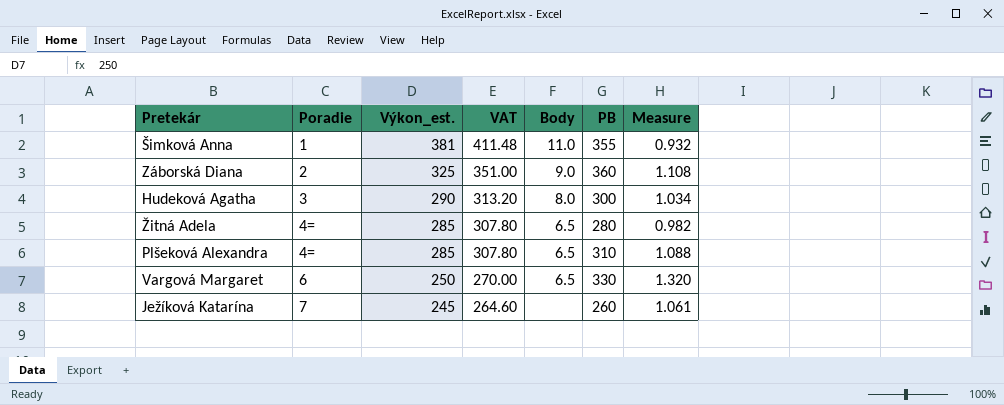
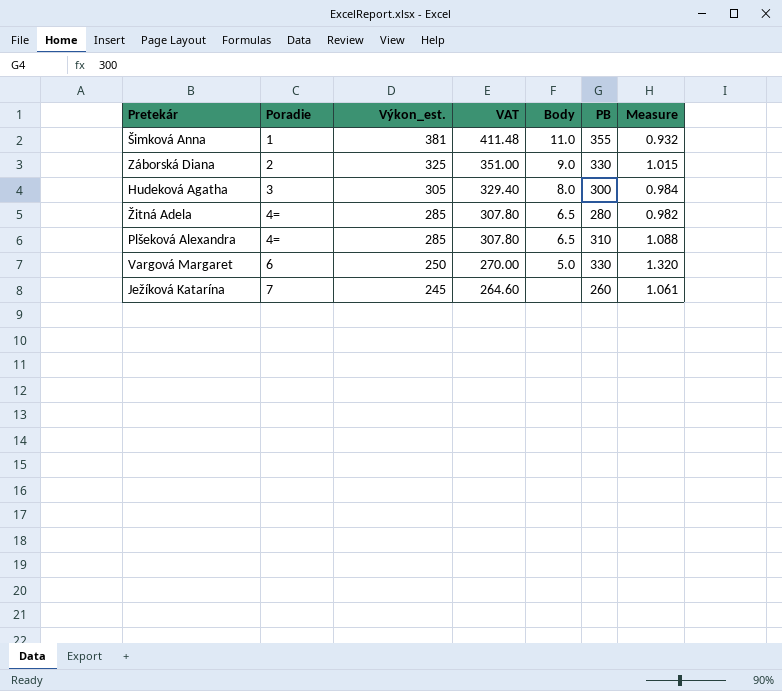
Záborská Diana | PB: 360 -> 330
Záborská Diana | Measure: 1.108 -> 1.015
Hudeková Agatha | Výkon_est.: 290 -> 305
Hudeková Agatha | VAT: 313.20 -> 329.40
Hudeková Agatha | Measure: 1.034 -> 0.984
Vargová Margaret | Body: 6.5 -> 5.0

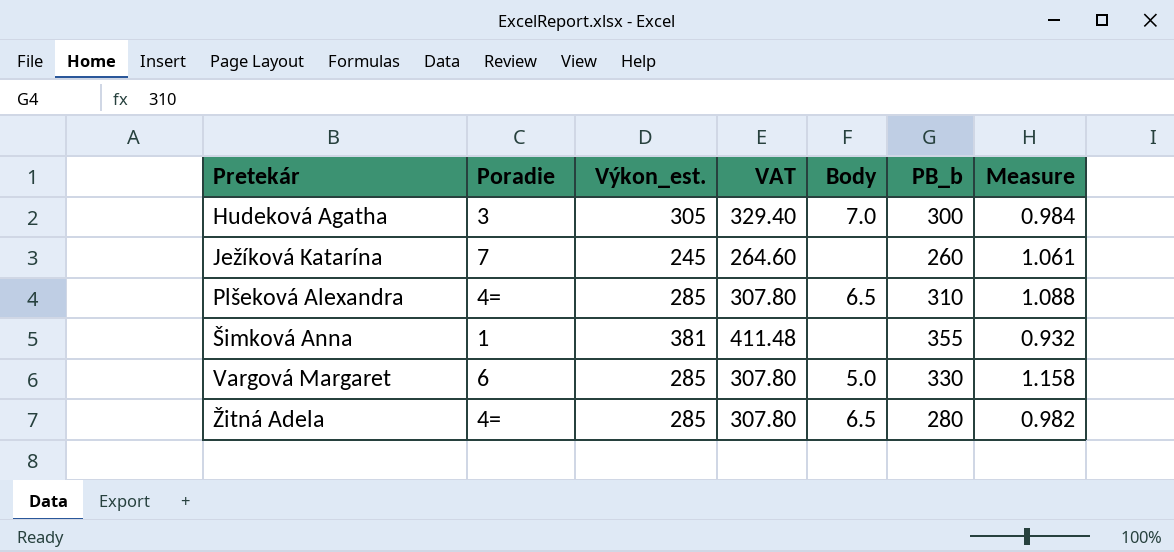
row order: Poradie ascending -> Pretekár ascending
column name: PB -> PB_b
row Záborská Diana: 2 | 325 | 351.00 | 9.0 | 330 | 1.015 -> none
Hudeková Agatha | Body: 8.0 -> 7.0
Šimková Anna | Body: 11.0 -> none
Vargová Margaret | Výkon_est.: 250 -> 285
Vargová Margaret | VAT: 270.00 -> 307.80
Vargová Margaret | Measure: 1.320 -> 1.158

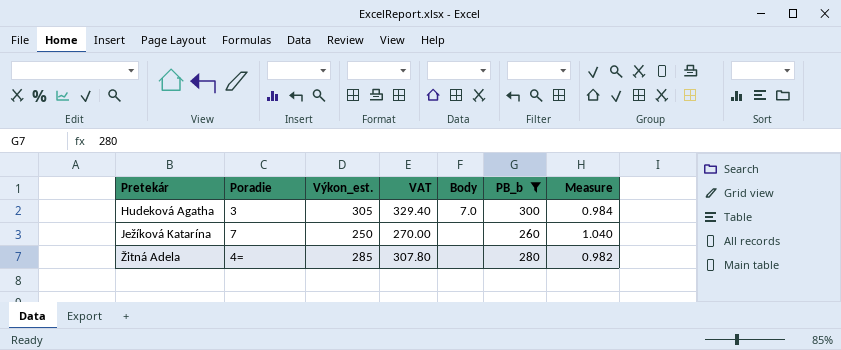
filter: none -> PB_b <= 300
Ježíková Katarína | Výkon_est.: 245 -> 250
Ježíková Katarína | VAT: 264.60 -> 270.00
Ježíková Katarína | Measure: 1.061 -> 1.040
Žitná Adela | Body: 6.5 -> none

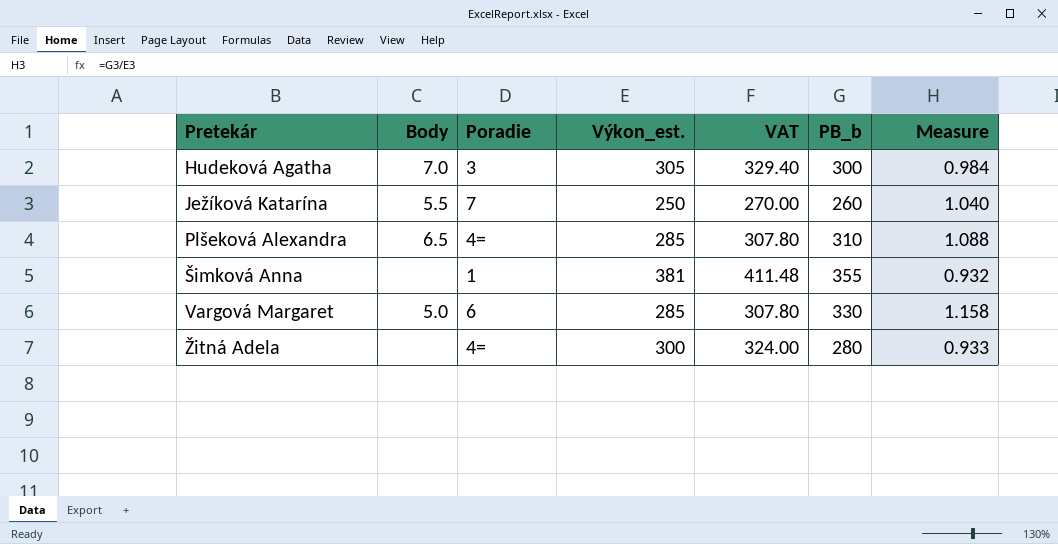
filter: PB_b <= 300 -> none
column Body | position: 5 -> 2
Ježíková Katarína | Body: none -> 5.5
Žitná Adela | Výkon_est.: 285 -> 300
Žitná Adela | VAT: 307.80 -> 324.00
Žitná Adela | Measure: 0.982 -> 0.933

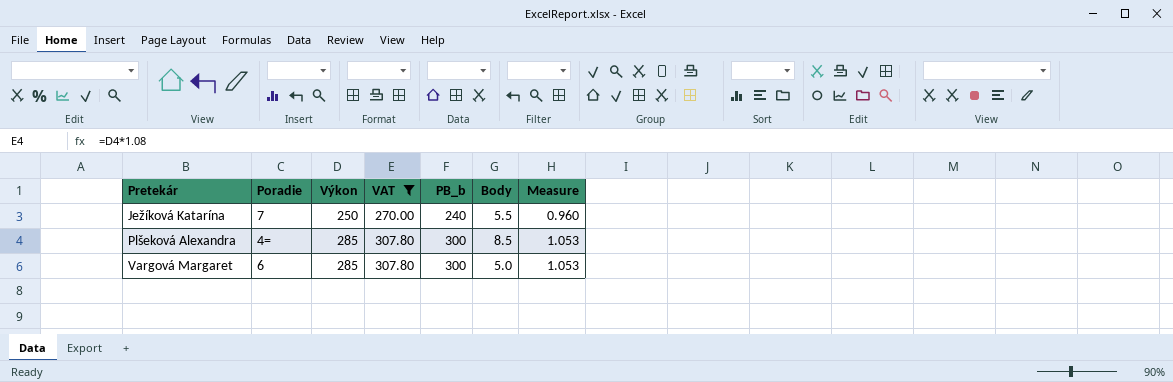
filter: none -> VAT <= 307.80
column name: Výkon_est. -> Výkon
column Body | position: 2 -> 6
Ježíková Katarína | PB_b: 260 -> 240
Ježíková Katarína | Measure: 1.040 -> 0.960
Plšeková Alexandra | PB_b: 310 -> 300
Plšeková Alexandra | Body: 6.5 -> 8.5
Plšeková Alexandra | Measure: 1.088 -> 1.053
Vargová Margaret | PB_b: 330 -> 300
Vargová Margaret | Measure: 1.158 -> 1.053

